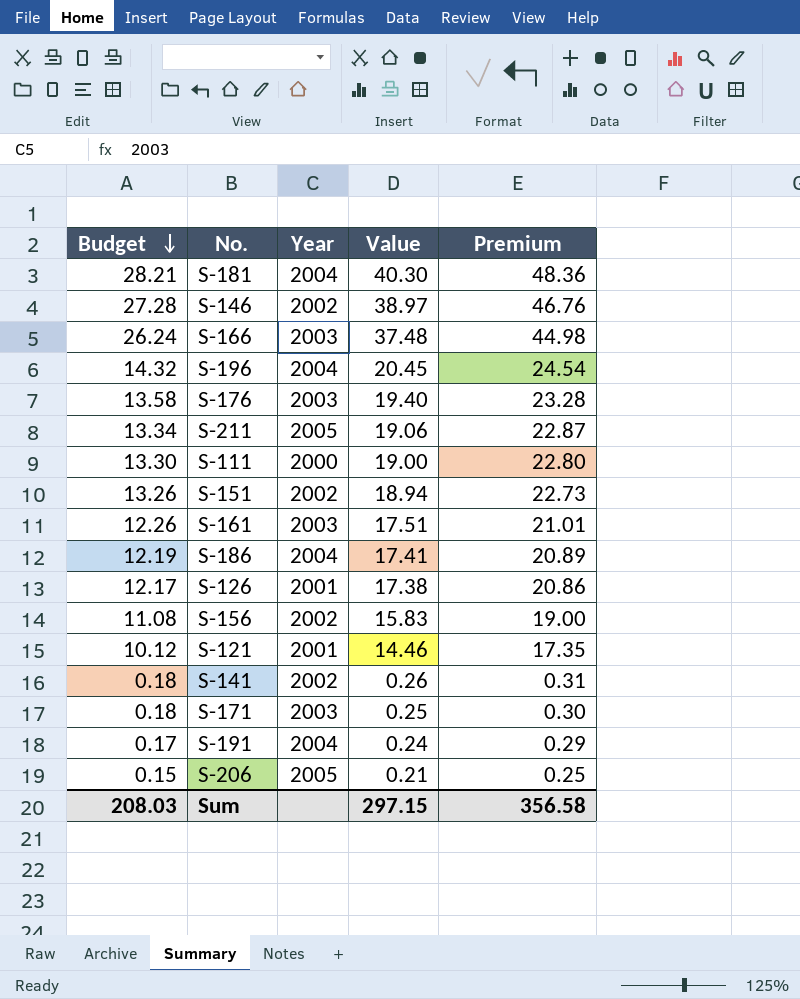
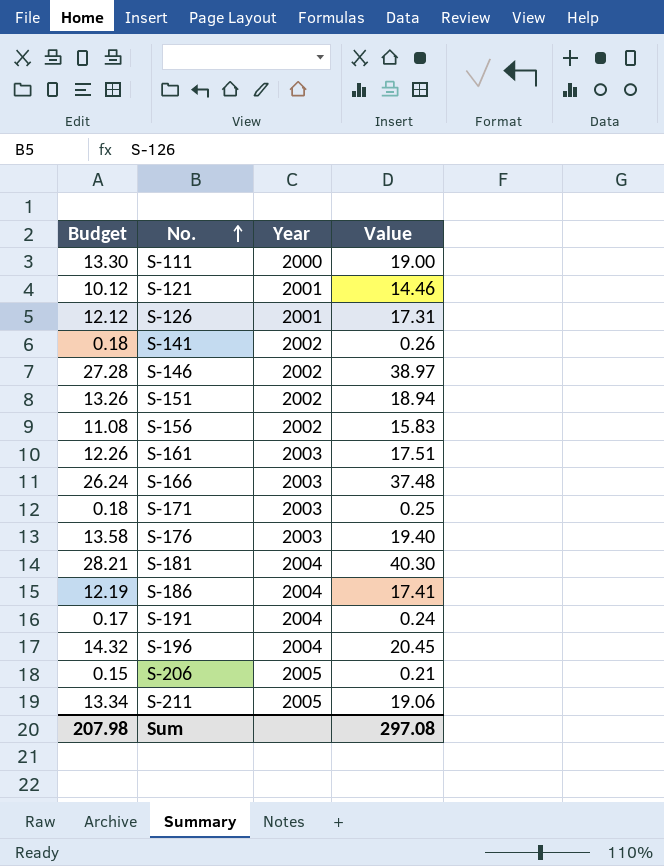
row order: Budget descending -> No. ascending
column Premium | formula: [Value] * 1.2 -> none
S-126 | Budget: 12.17 -> 12.12
S-126 | Value: 17.38 -> 17.31
Sum | Budget: 208.03 -> 207.98
Sum | Value: 297.15 -> 297.08

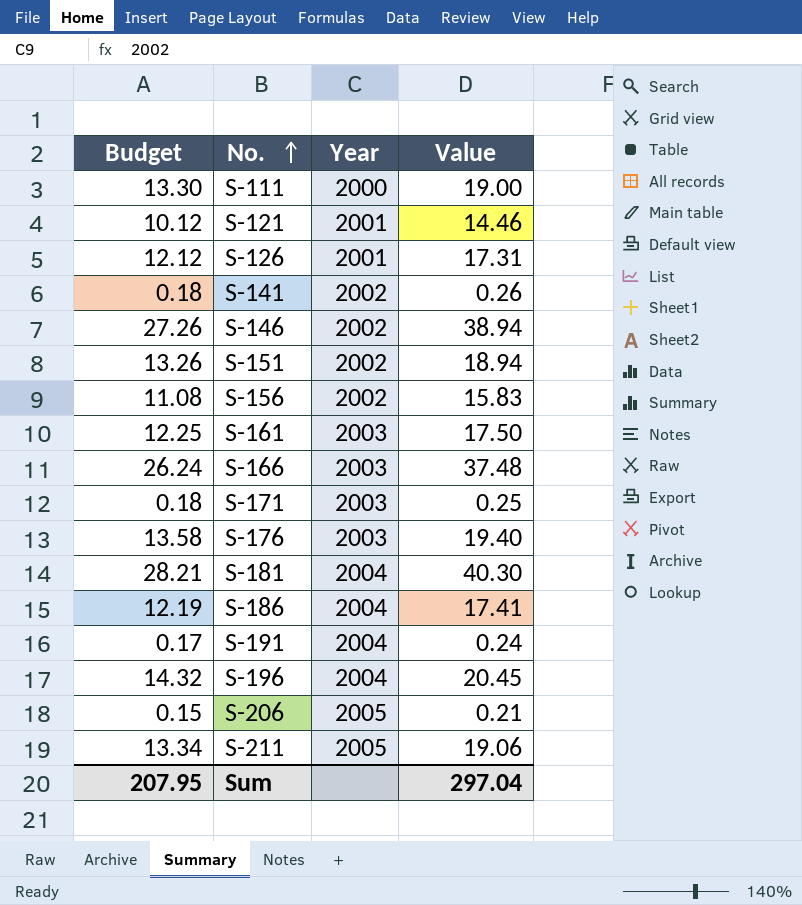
S-146 | Budget: 27.28 -> 27.26
S-146 | Value: 38.97 -> 38.94
S-161 | Budget: 12.26 -> 12.25
S-161 | Value: 17.51 -> 17.50
Sum | Budget: 207.98 -> 207.95
Sum | Value: 297.08 -> 297.04

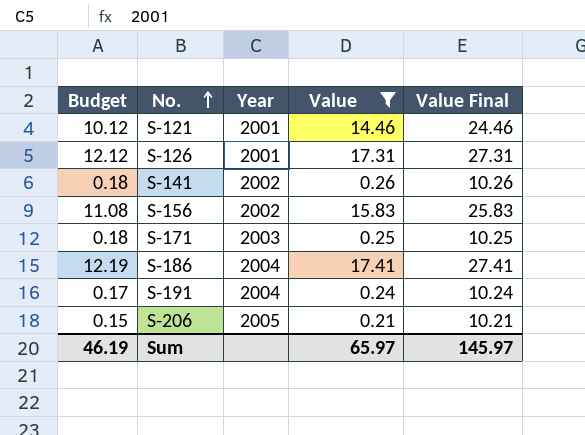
filter: none -> Value <= 17.41
column Value Final | formula: none -> [Value] + 10
Sum | Budget: 207.95 -> 46.19
Sum | Value: 297.04 -> 65.97

